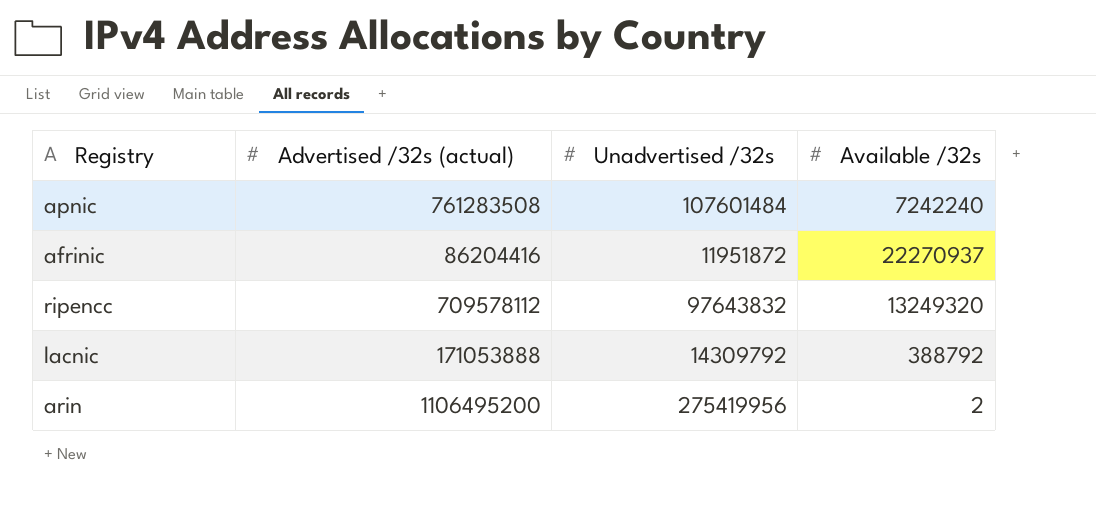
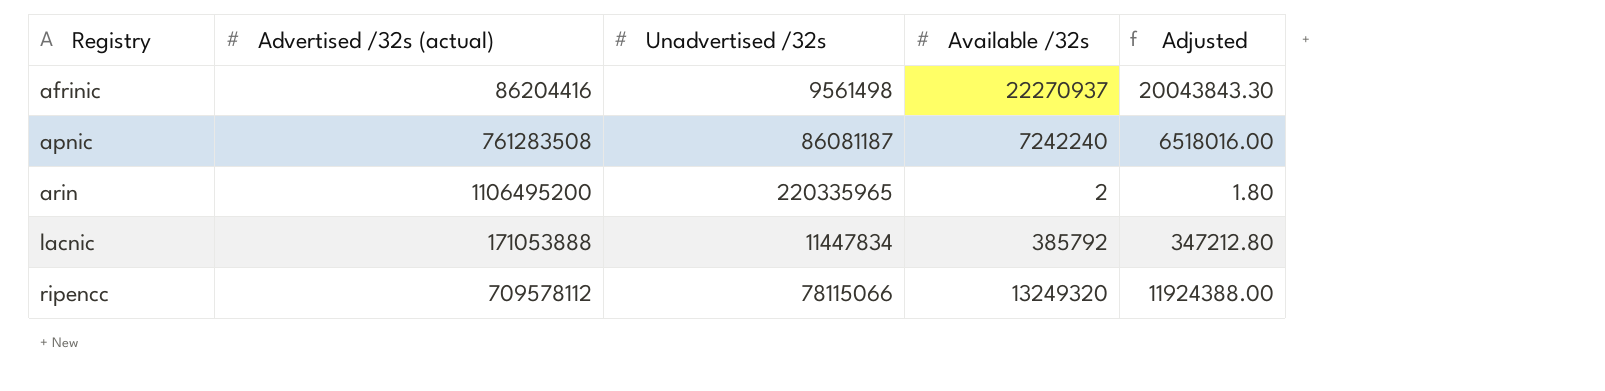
row order: none -> Registry ascending
column Adjusted | formula: none -> [Available /32s] * 0.9
afrinic | Unadvertised /32s: 11951872 -> 9561498
apnic | Unadvertised /32s: 107601484 -> 86081187
arin | Unadvertised /32s: 275419956 -> 220335965
lacnic | Unadvertised /32s: 14309792 -> 11447834
lacnic | Available /32s: 388792 -> 385792
ripencc | Unadvertised /32s: 97643832 -> 78115066

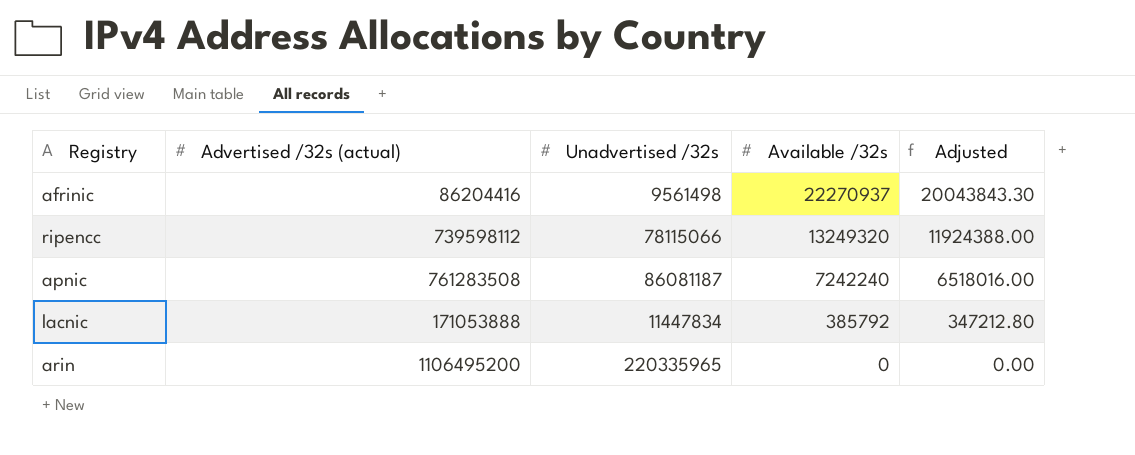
row order: Registry ascending -> Available /32s descending
ripencc | Advertised /32s (actual): 709578112 -> 739598112
arin | Available /32s: 2 -> 0
arin | Adjusted: 1.80 -> 0.00

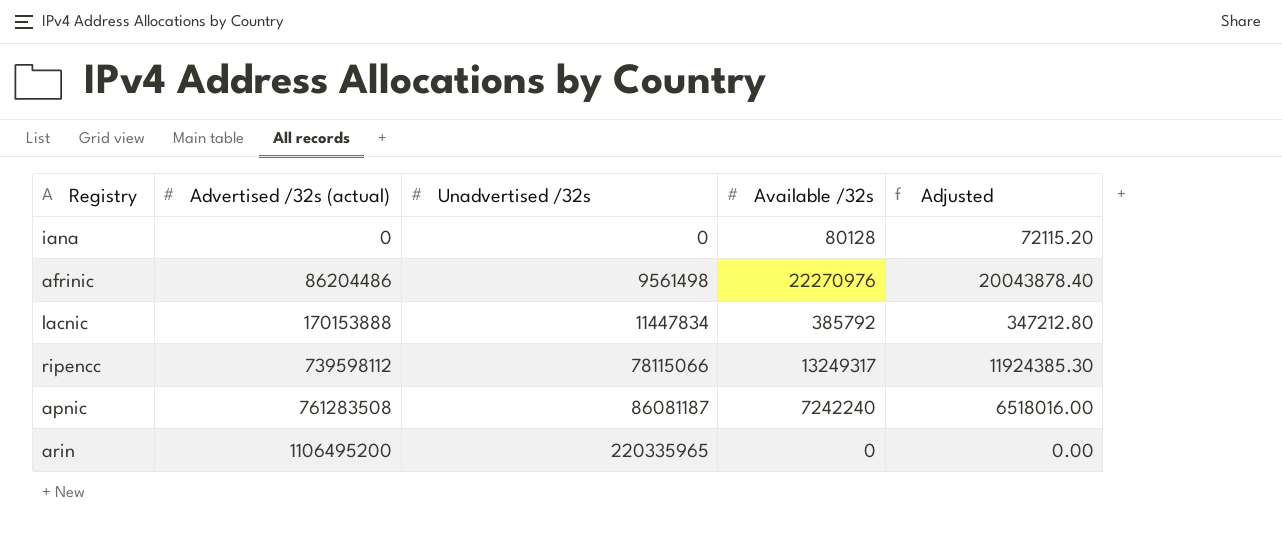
row order: Available /32s descending -> Advertised /32s (actual) ascending
row iana: none -> 0 | 0 | 80128 | 72115.20
afrinic | Advertised /32s (actual): 86204416 -> 86204486
afrinic | Available /32s: 22270937 -> 22270976
afrinic | Adjusted: 20043843.30 -> 20043878.40
lacnic | Advertised /32s (actual): 171053888 -> 170153888
ripencc | Available /32s: 13249320 -> 13249317
ripencc | Adjusted: 11924388.00 -> 11924385.30

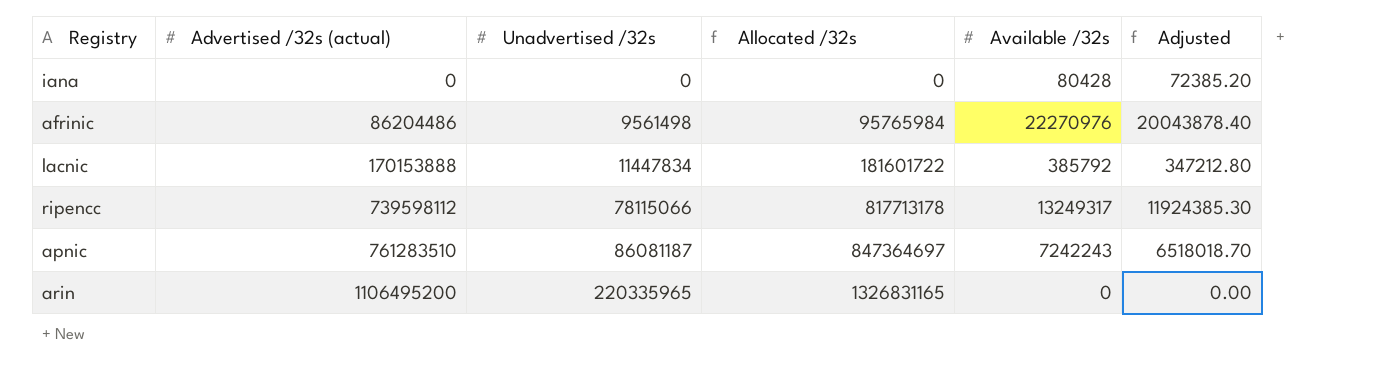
column Allocated /32s | formula: none -> [Advertised /32s (actual)] + [Unadvertised /32s]
iana | Available /32s: 80128 -> 80428
iana | Adjusted: 72115.20 -> 72385.20
apnic | Advertised /32s (actual): 761283508 -> 761283510
apnic | Available /32s: 7242240 -> 7242243
apnic | Adjusted: 6518016.00 -> 6518018.70

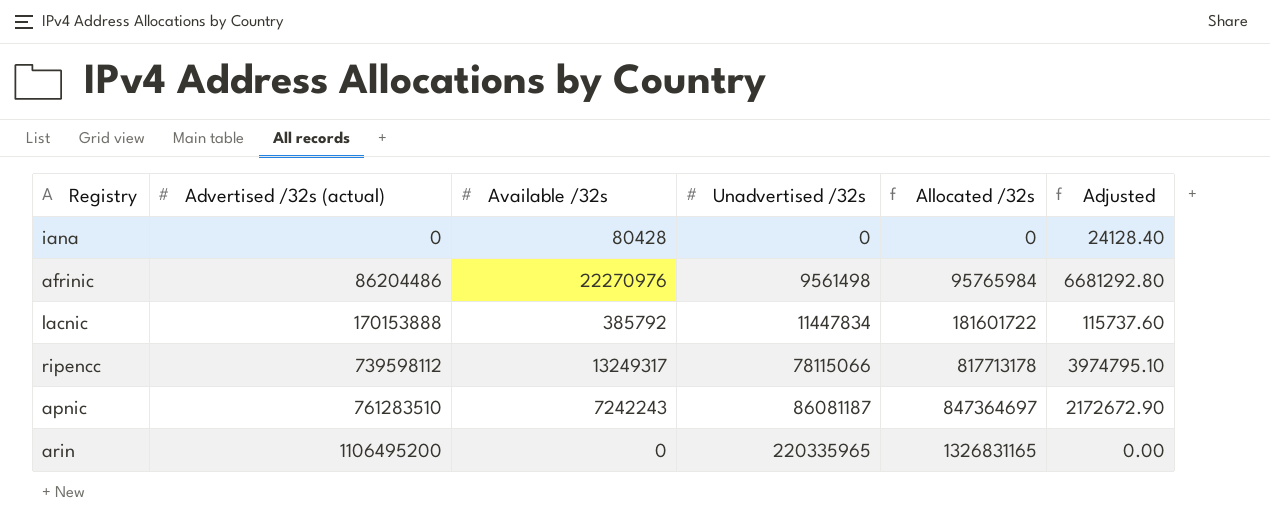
column Available /32s | position: 5 -> 3
column Adjusted | formula: [Available /32s] * 0.9 -> [Available /32s] * 0.3

